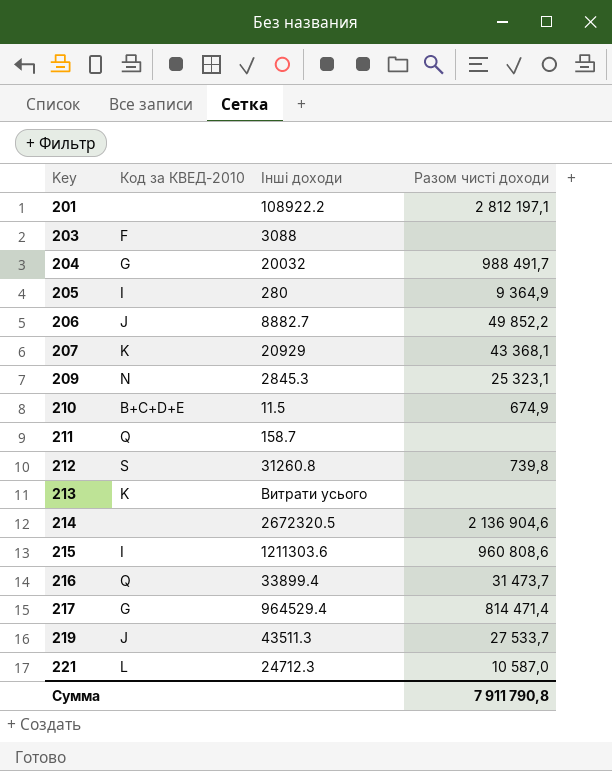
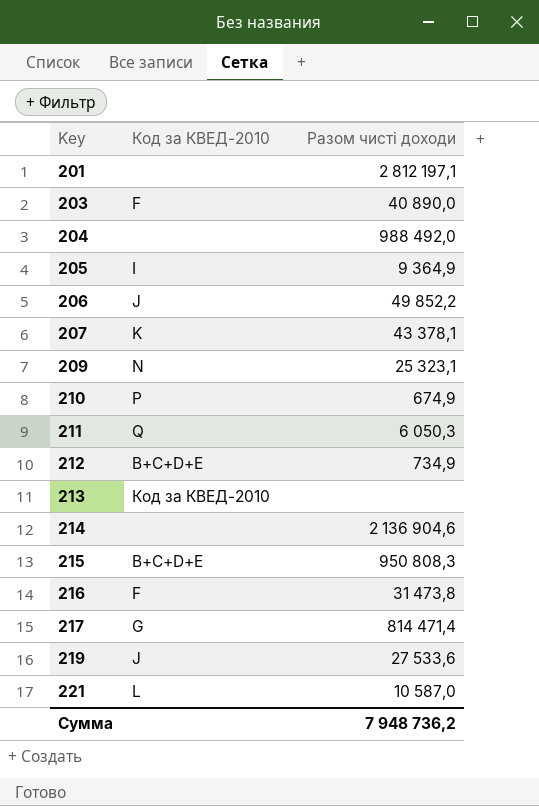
column Інші доходи | position: 3 -> none
203 | Разом чисті доходи: none -> 40 890,0
204 | Код за КВЕД-2010: G -> none
204 | Разом чисті доходи: 988 491,7 -> 988 492,0
207 | Разом чисті доходи: 43 368,1 -> 43 378,1
210 | Код за КВЕД-2010: B+C+D+E -> P
211 | Разом чисті доходи: none -> 6 050,3
212 | Код за КВЕД-2010: S -> B+C+D+E
212 | Разом чисті доходи: 739,8 -> 734,9
213 | Код за КВЕД-2010: K -> Код за КВЕД-2010
215 | Код за КВЕД-2010: I -> B+C+D+E
215 | Разом чисті доходи: 960 808,6 -> 950 808,3
216 | Код за КВЕД-2010: Q -> F
216 | Разом чисті доходи: 31 473,7 -> 31 473,8
219 | Разом чисті доходи: 27 533,7 -> 27 533,6
Сумма | Разом чисті доходи: 7 911 790,8 -> 7 948 736,2

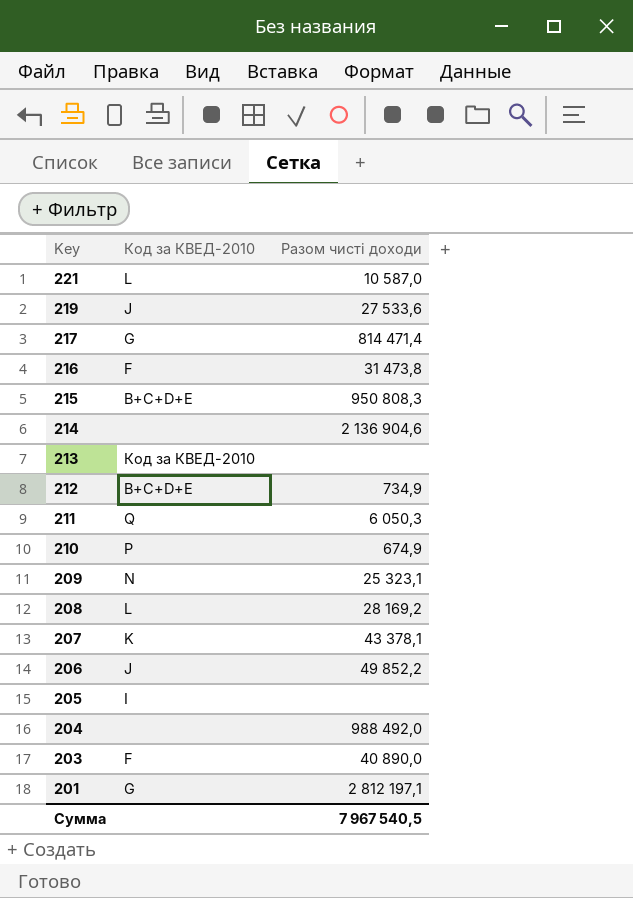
row order: Key ascending -> Key descending
row 208: none -> L | 28 169,2
205 | Разом чисті доходи: 9 364,9 -> none
201 | Код за КВЕД-2010: none -> G
Сумма | Разом чисті доходи: 7 948 736,2 -> 7 967 540,5

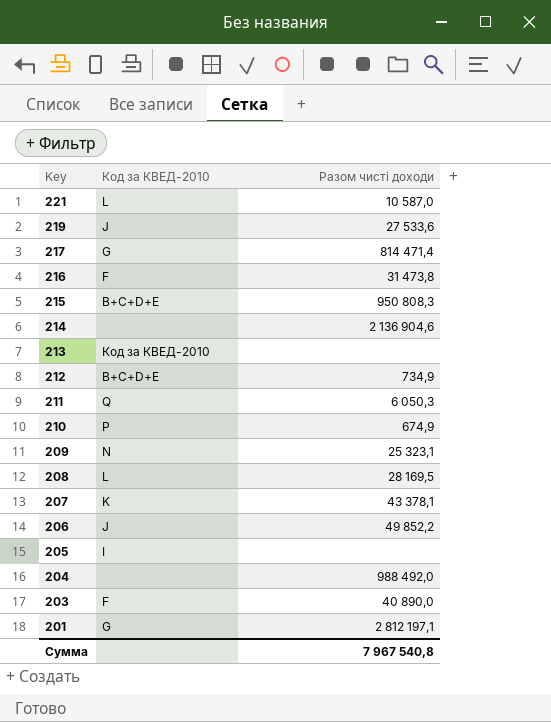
208 | Разом чисті доходи: 28 169,2 -> 28 169,5
Сумма | Разом чисті доходи: 7 967 540,5 -> 7 967 540,8

